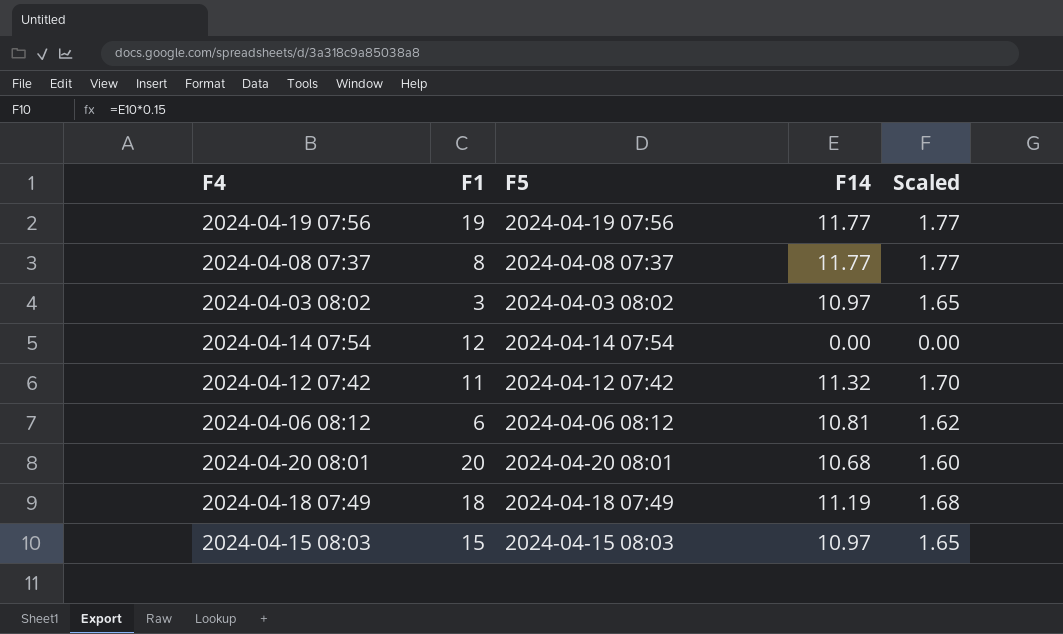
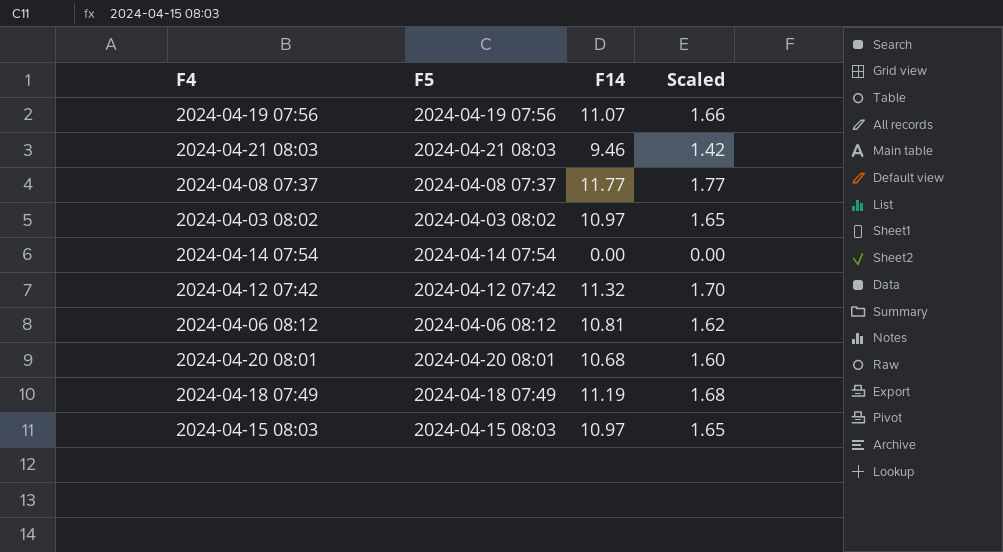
column F1 | position: 2 -> none
2024-04-19 07:56 | F14: 11.77 -> 11.07
2024-04-19 07:56 | Scaled: 1.77 -> 1.66
row 2024-04-21 08:03: none -> 2024-04-21 08:03 | 9.46 | 1.42

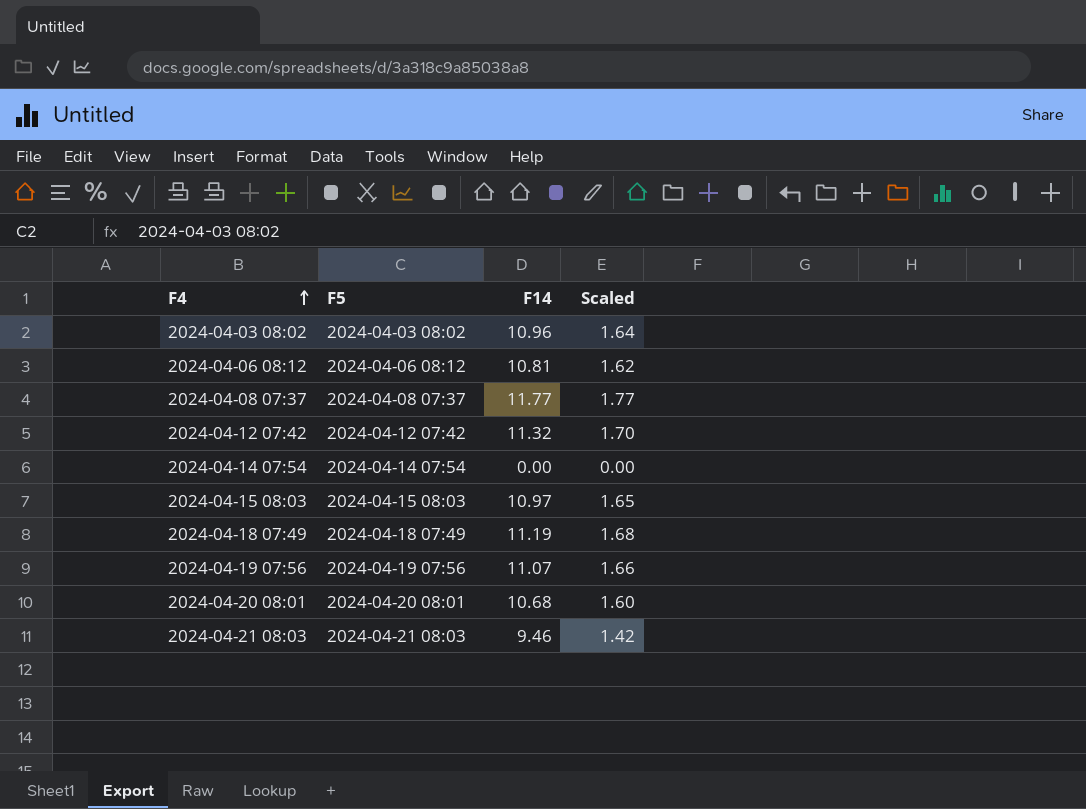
row order: none -> F4 ascending
2024-04-03 08:02 | F14: 10.97 -> 10.96
2024-04-03 08:02 | Scaled: 1.65 -> 1.64

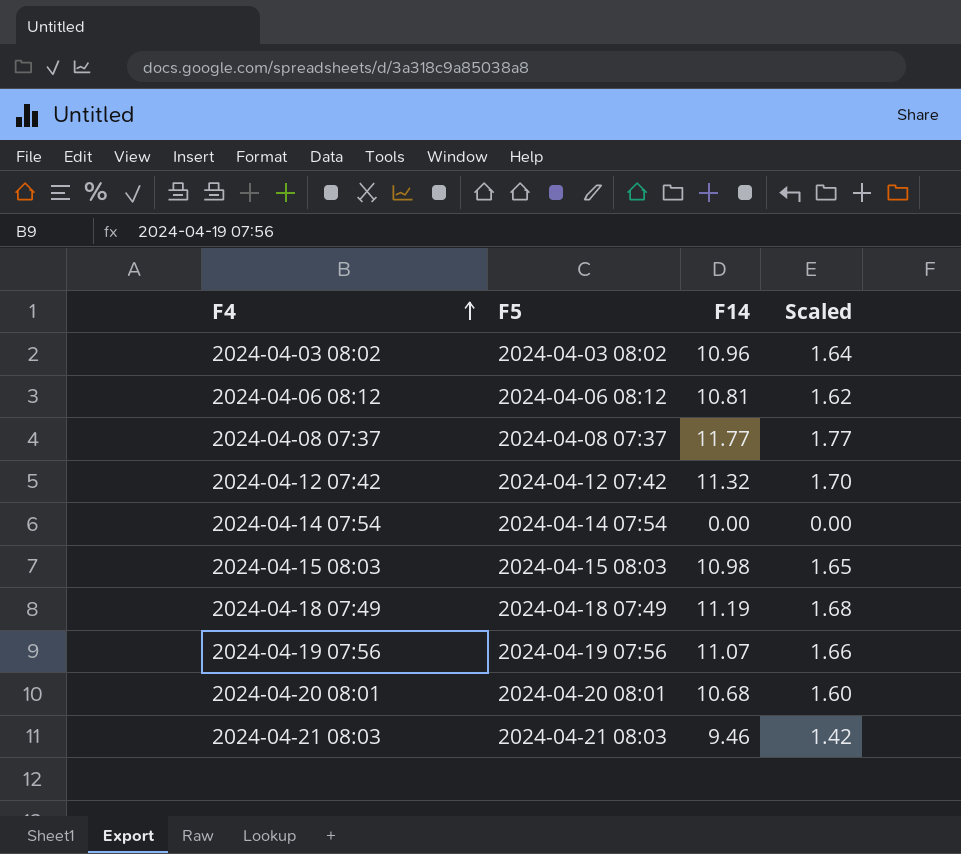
2024-04-15 08:03 | F14: 10.97 -> 10.98

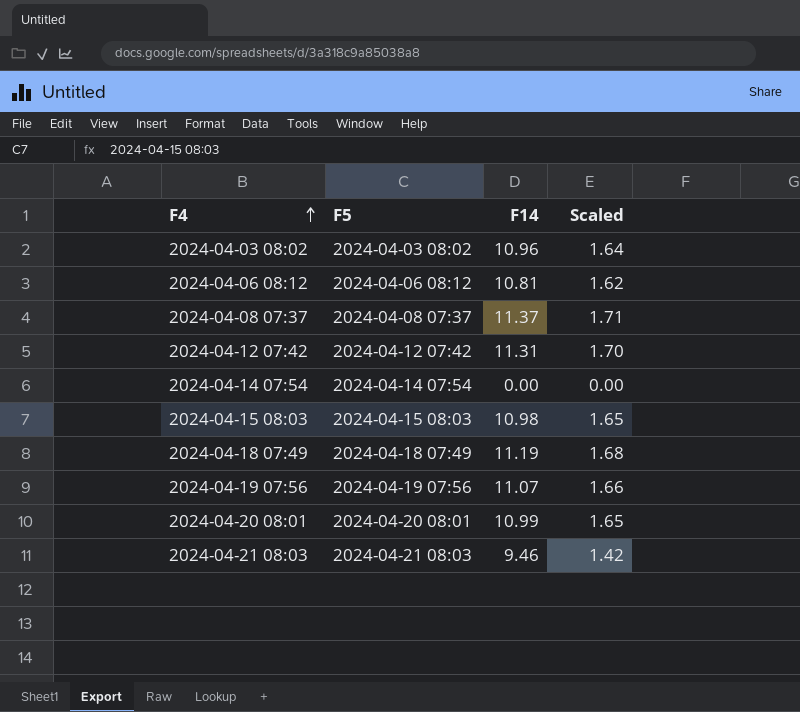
2024-04-08 07:37 | F14: 11.77 -> 11.37
2024-04-08 07:37 | Scaled: 1.77 -> 1.71
2024-04-12 07:42 | F14: 11.32 -> 11.31
2024-04-20 08:01 | F14: 10.68 -> 10.99
2024-04-20 08:01 | Scaled: 1.60 -> 1.65

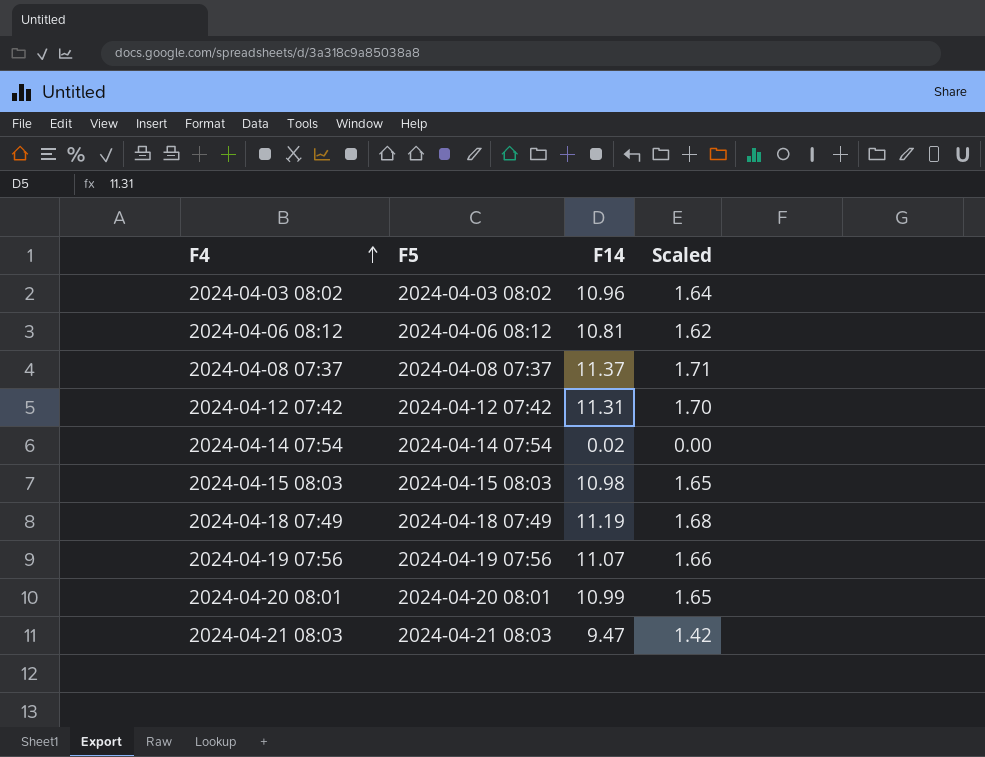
2024-04-14 07:54 | F14: 0.00 -> 0.02
2024-04-21 08:03 | F14: 9.46 -> 9.47

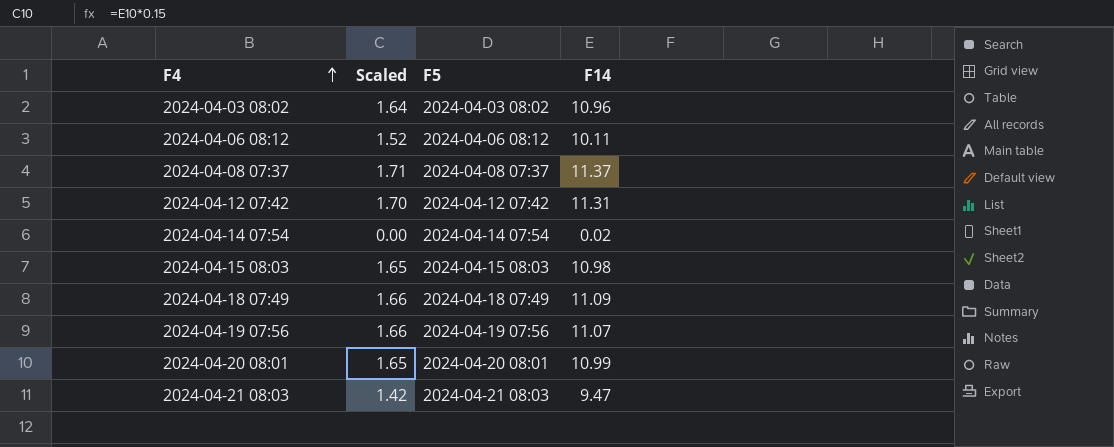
column Scaled | position: 4 -> 2
2024-04-06 08:12 | Scaled: 1.62 -> 1.52
2024-04-06 08:12 | F14: 10.81 -> 10.11
2024-04-18 07:49 | Scaled: 1.68 -> 1.66
2024-04-18 07:49 | F14: 11.19 -> 11.09

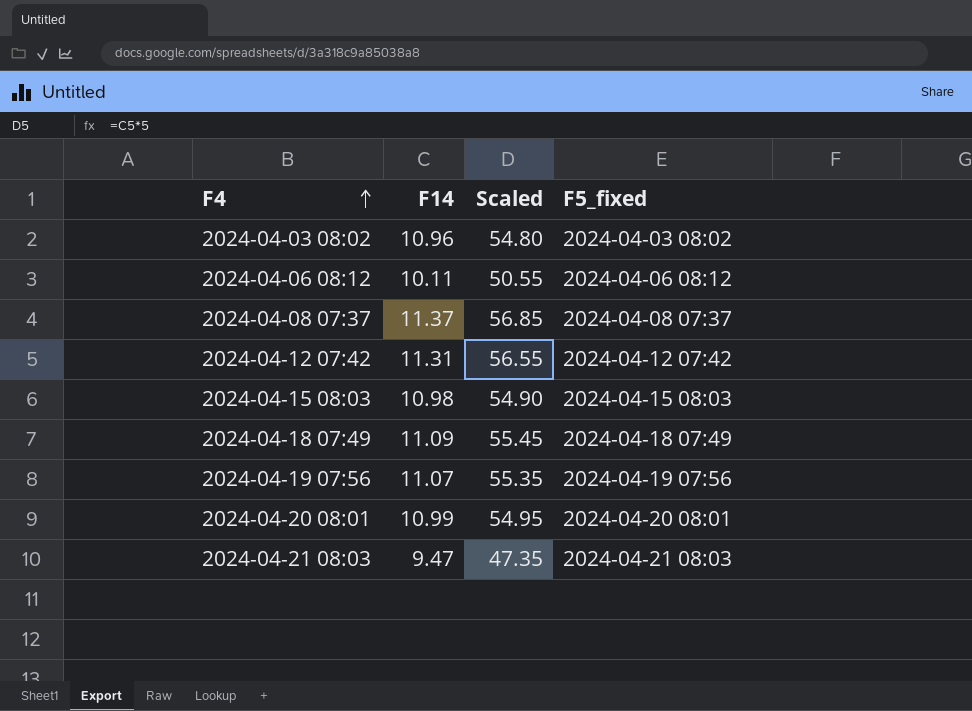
column F14 | position: 4 -> 2
column Scaled | formula: [F14] * 0.15 -> [F14] * 5
column name: F5 -> F5_fixed
row 2024-04-14 07:54: 0.00 | 2024-04-14 07:54 | 0.02 -> none

